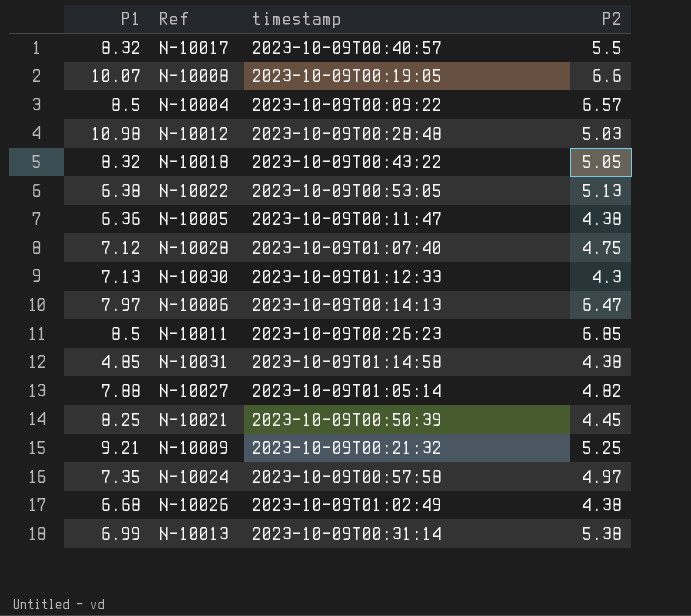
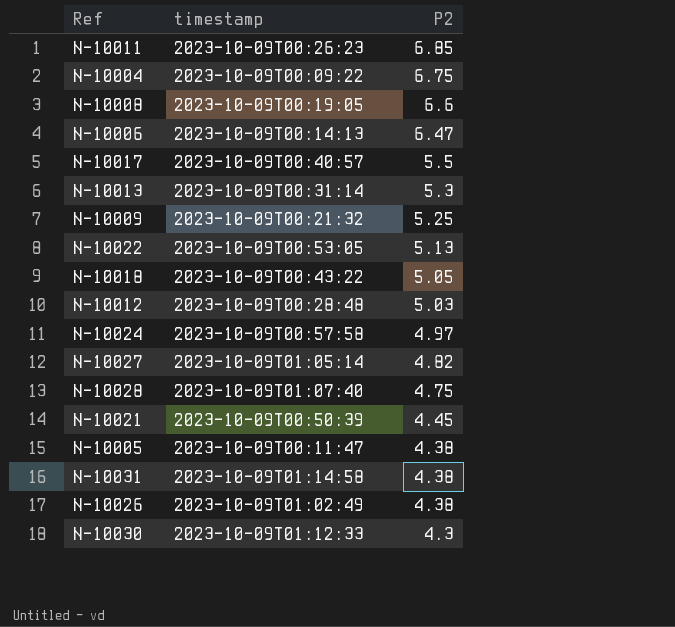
row order: none -> P2 descending
column P1 | position: 1 -> none
N-10004 | P2: 6.57 -> 6.75
N-10013 | P2: 5.38 -> 5.3

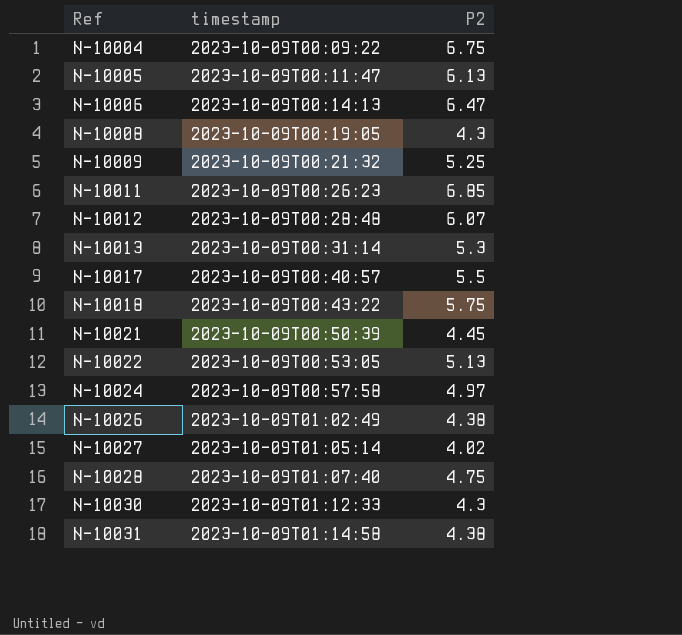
row order: P2 descending -> Ref ascending
N-10005 | P2: 4.38 -> 6.13
N-10008 | P2: 6.6 -> 4.3
N-10012 | P2: 5.03 -> 6.07
N-10018 | P2: 5.05 -> 5.75
N-10027 | P2: 4.82 -> 4.02

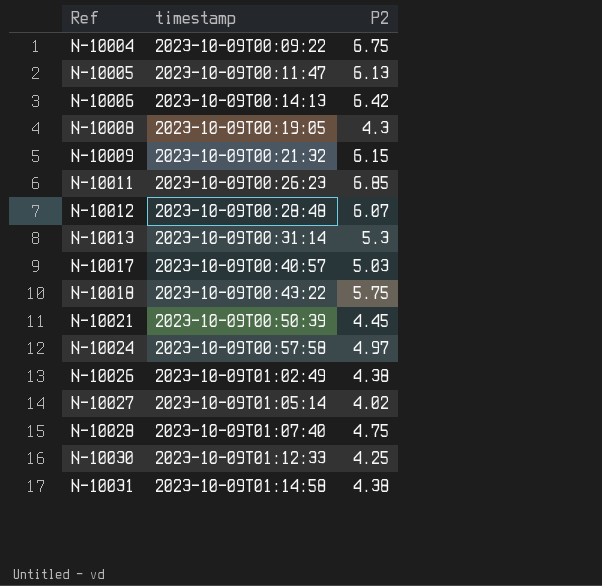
row N-10022: 2023-10-09T00:53:05 | 5.13 -> none
N-10006 | P2: 6.47 -> 6.42
N-10009 | P2: 5.25 -> 6.15
N-10017 | P2: 5.5 -> 5.03
N-10030 | P2: 4.3 -> 4.25

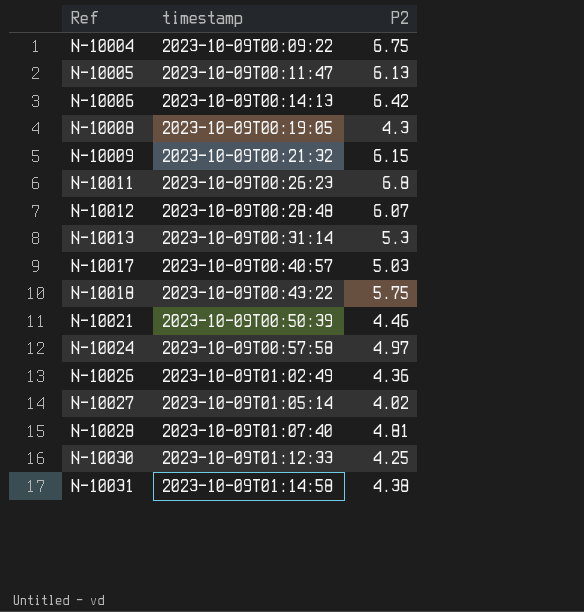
N-10011 | P2: 6.85 -> 6.8
N-10021 | P2: 4.45 -> 4.46
N-10026 | P2: 4.38 -> 4.36
N-10028 | P2: 4.75 -> 4.81

